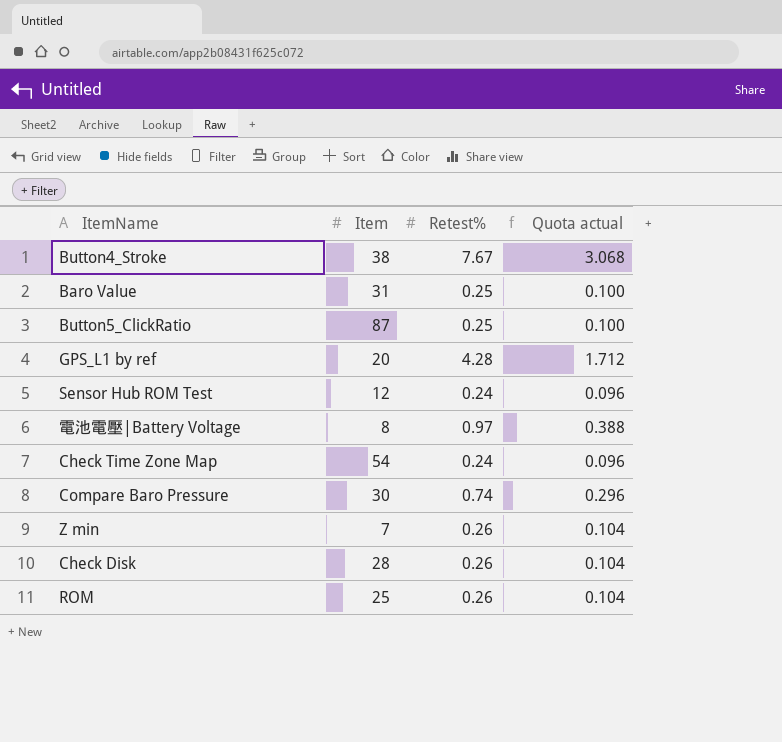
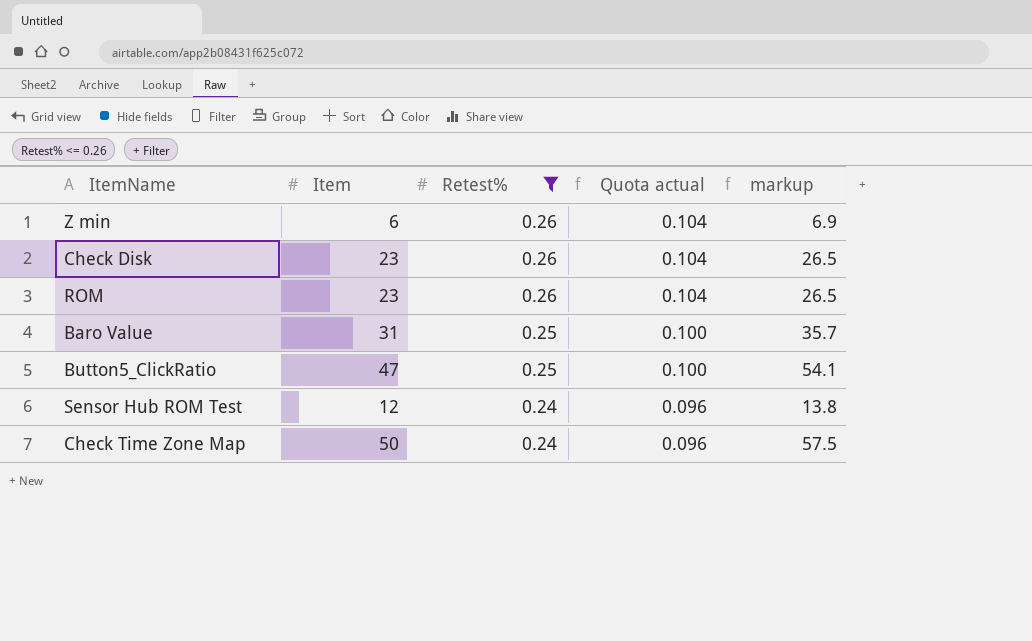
filter: none -> Retest% <= 0.26
row order: none -> Retest% descending
column markup | formula: none -> [Item] * 1.15
Z min | Item: 7 -> 6
Check Disk | Item: 28 -> 23
ROM | Item: 25 -> 23
Button5_ClickRatio | Item: 87 -> 47
Check Time Zone Map | Item: 54 -> 50

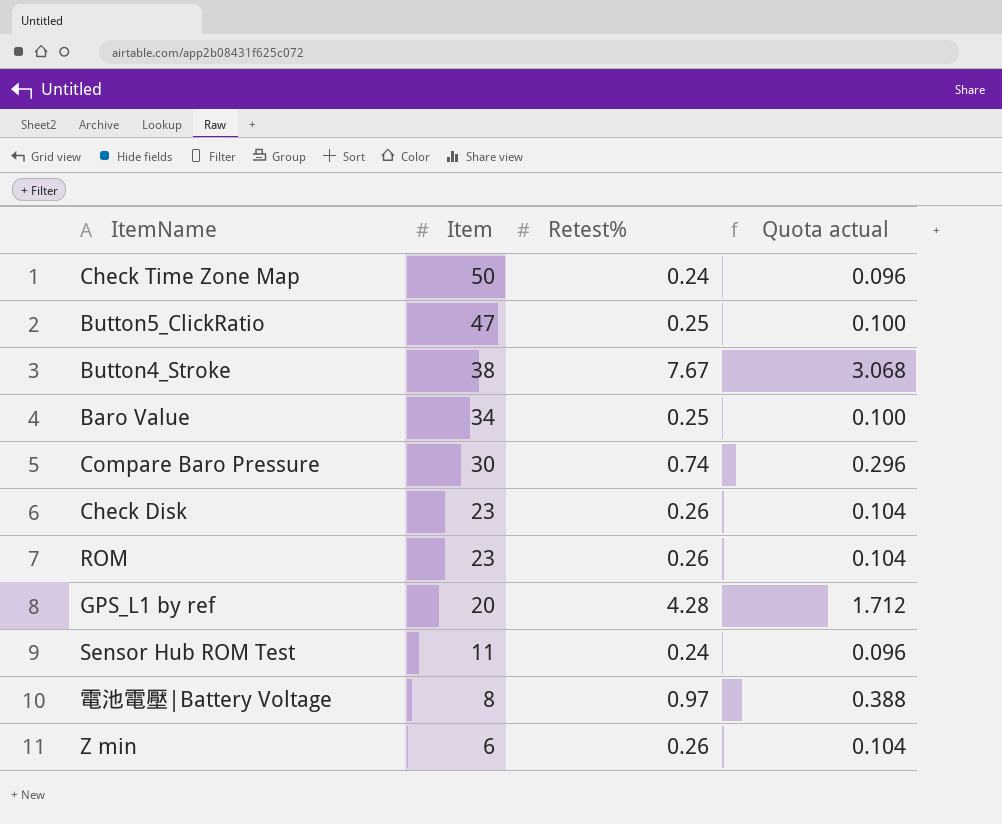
filter: Retest% <= 0.26 -> none
row order: Retest% descending -> Item descending
column markup | formula: [Item] * 1.15 -> none
Baro Value | Item: 31 -> 34
Sensor Hub ROM Test | Item: 12 -> 11

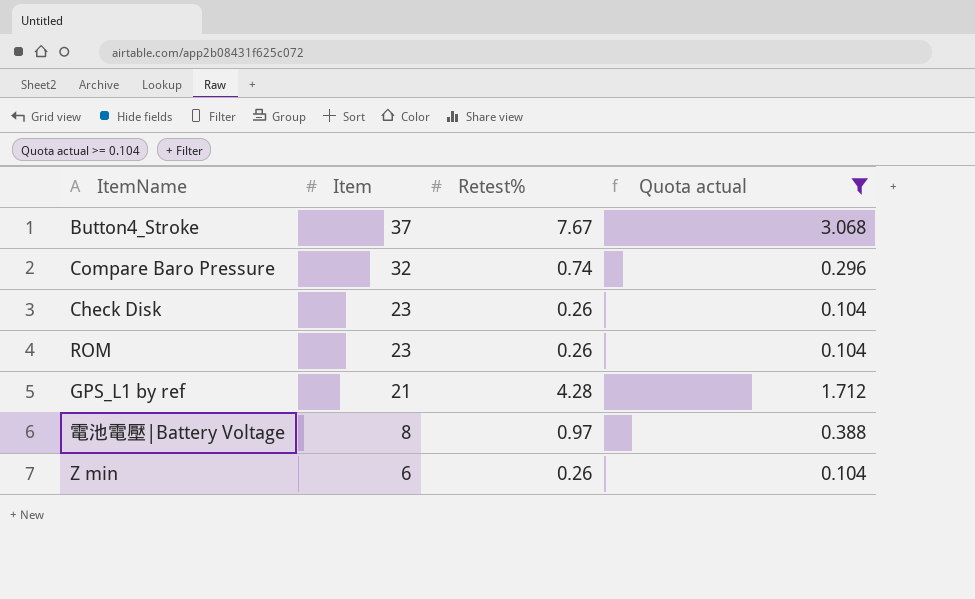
filter: none -> Quota actual >= 0.104
Button4_Stroke | Item: 38 -> 37
Compare Baro Pressure | Item: 30 -> 32
GPS_L1 by ref | Item: 20 -> 21

